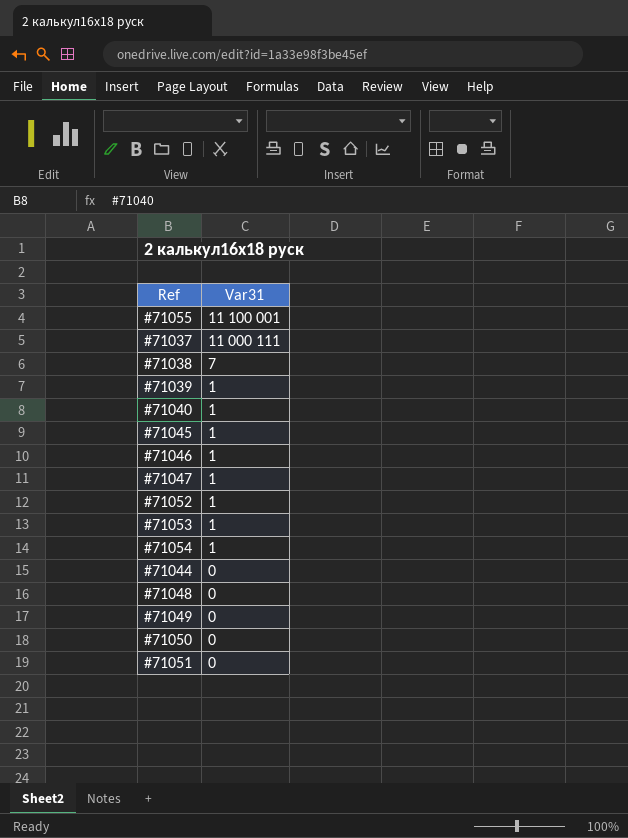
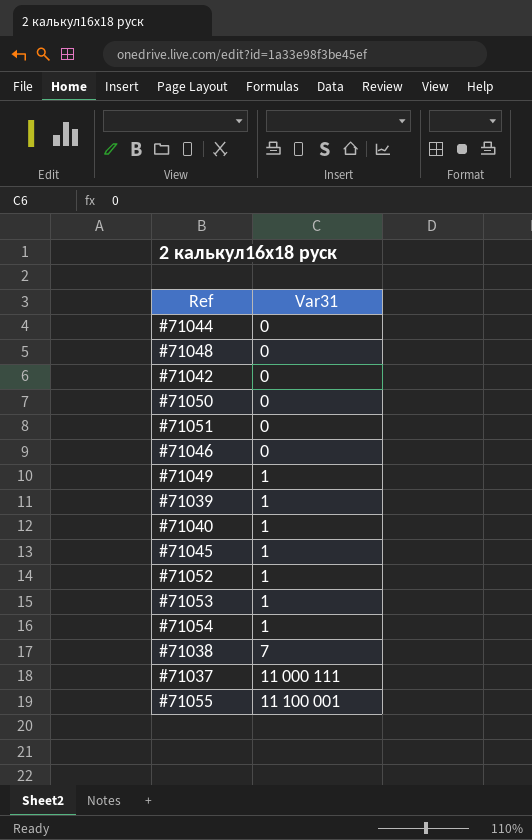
row order: Var31 descending -> Var31 ascending
row #71047: 1 -> none
row #71042: none -> 0
#71046 | Var31: 1 -> 0
#71049 | Var31: 0 -> 1

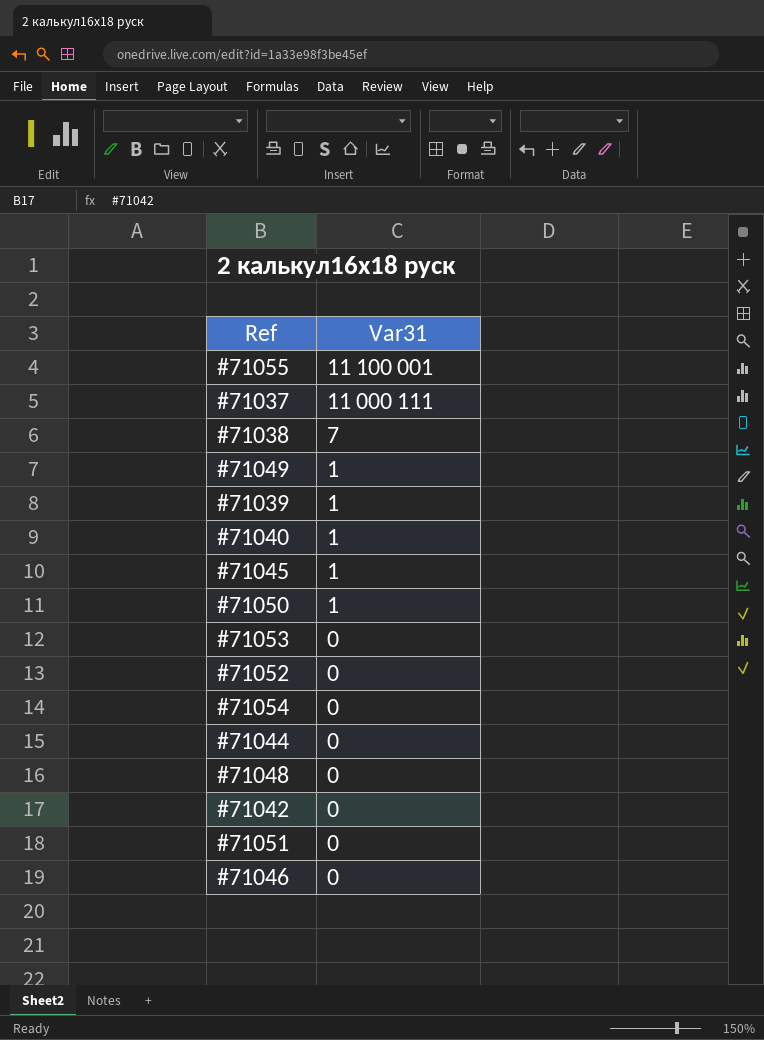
row order: Var31 ascending -> Var31 descending
#71050 | Var31: 0 -> 1
#71053 | Var31: 1 -> 0
#71052 | Var31: 1 -> 0
#71054 | Var31: 1 -> 0

